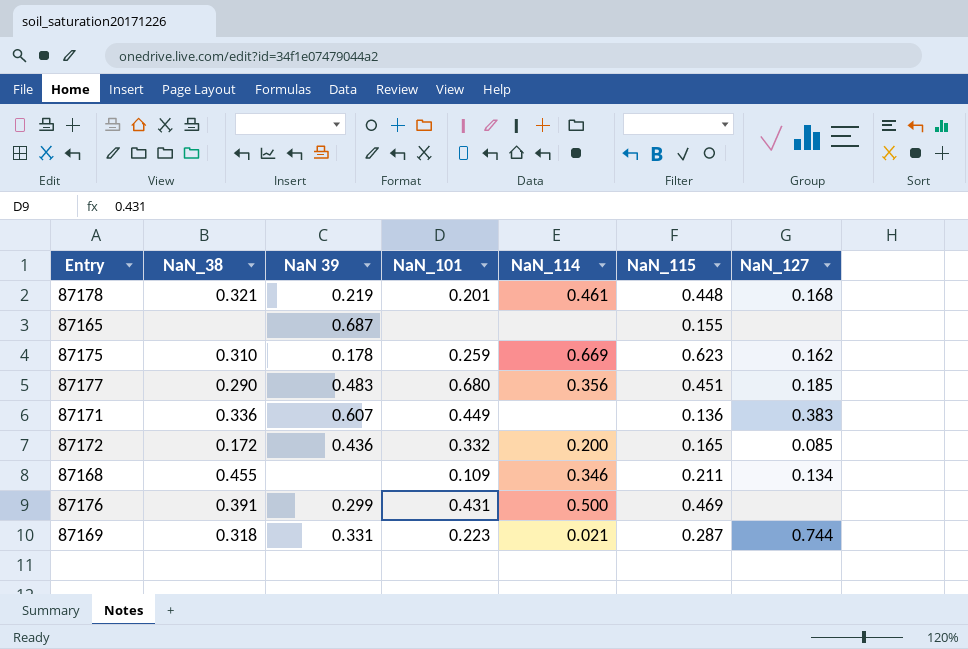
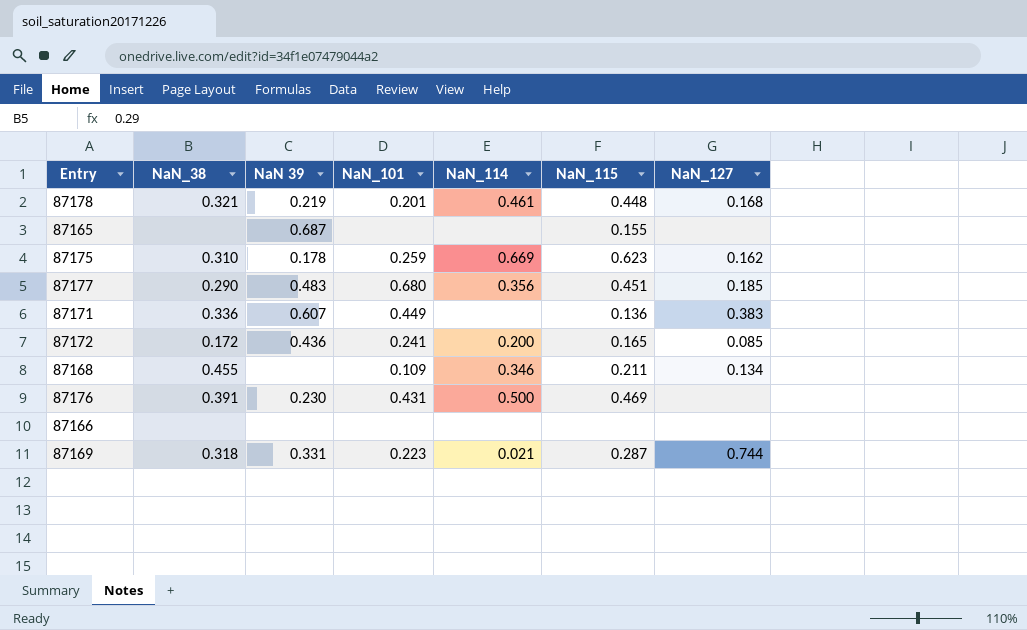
87172 | NaN_101: 0.332 -> 0.241
87176 | NaN 39: 0.299 -> 0.230
row 87166: none -> none | none | none | none | none | none

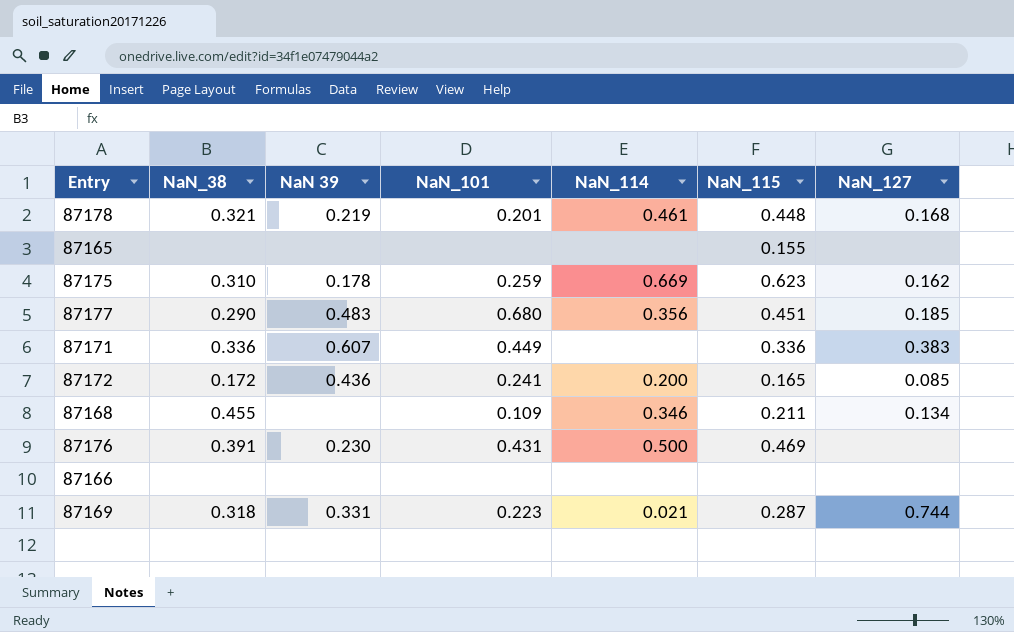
87165 | NaN 39: 0.687 -> none
87171 | NaN_115: 0.136 -> 0.336

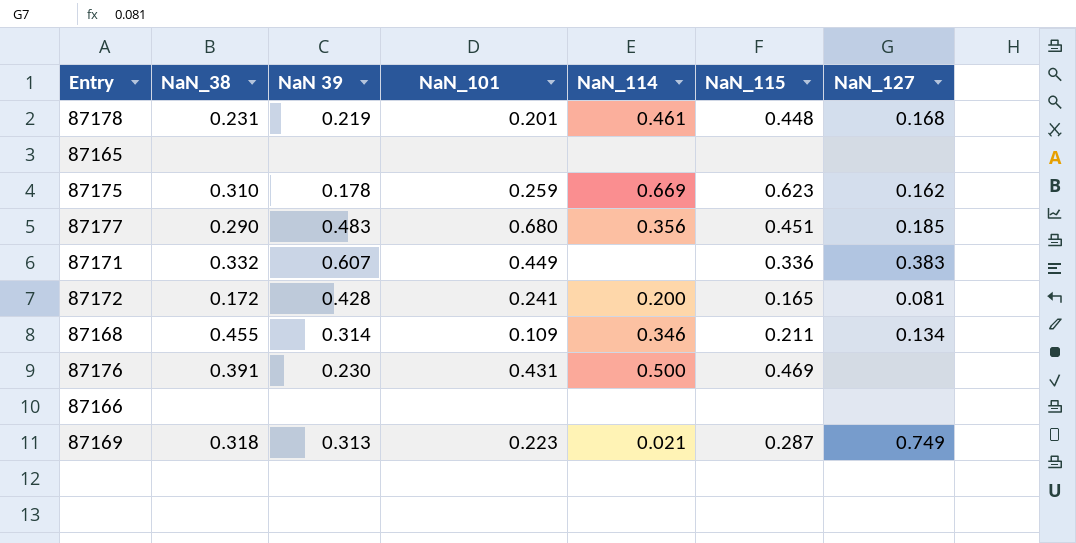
87178 | NaN_38: 0.321 -> 0.231
87165 | NaN_115: 0.155 -> none
87171 | NaN_38: 0.336 -> 0.332
87172 | NaN 39: 0.436 -> 0.428
87172 | NaN_127: 0.085 -> 0.081
87168 | NaN 39: none -> 0.314
87169 | NaN 39: 0.331 -> 0.313
87169 | NaN_127: 0.744 -> 0.749

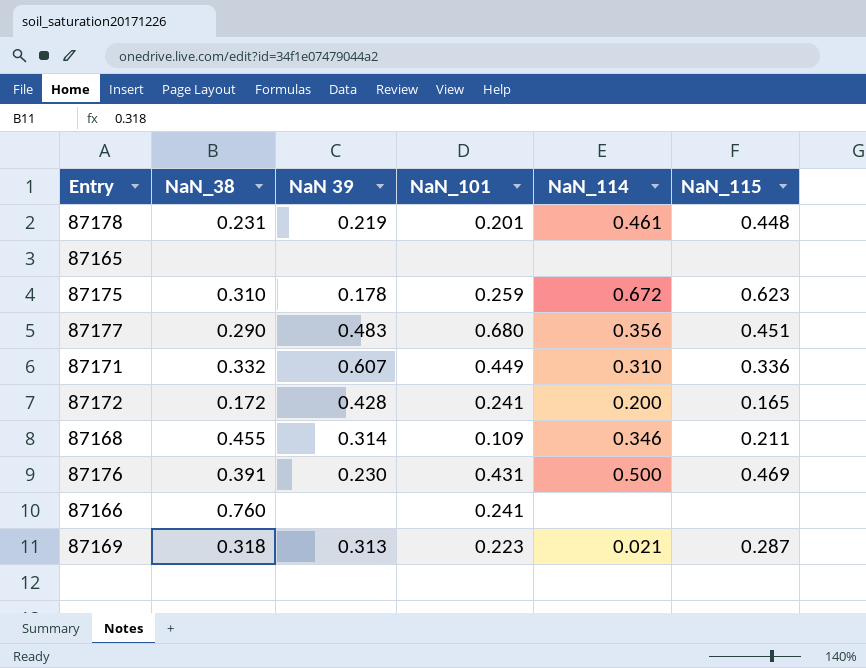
column NaN_127 | position: 7 -> none
87175 | NaN_114: 0.669 -> 0.672
87171 | NaN_114: none -> 0.310
87166 | NaN_38: none -> 0.760
87166 | NaN_101: none -> 0.241

